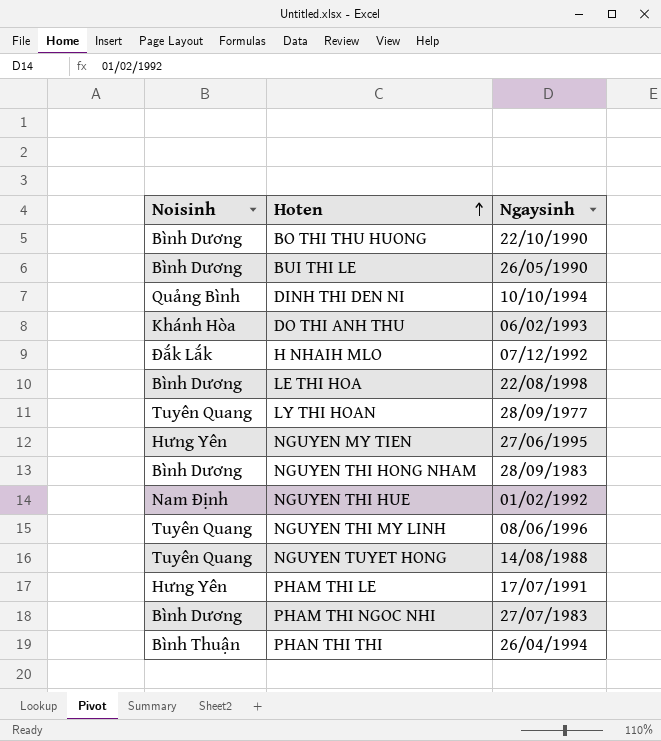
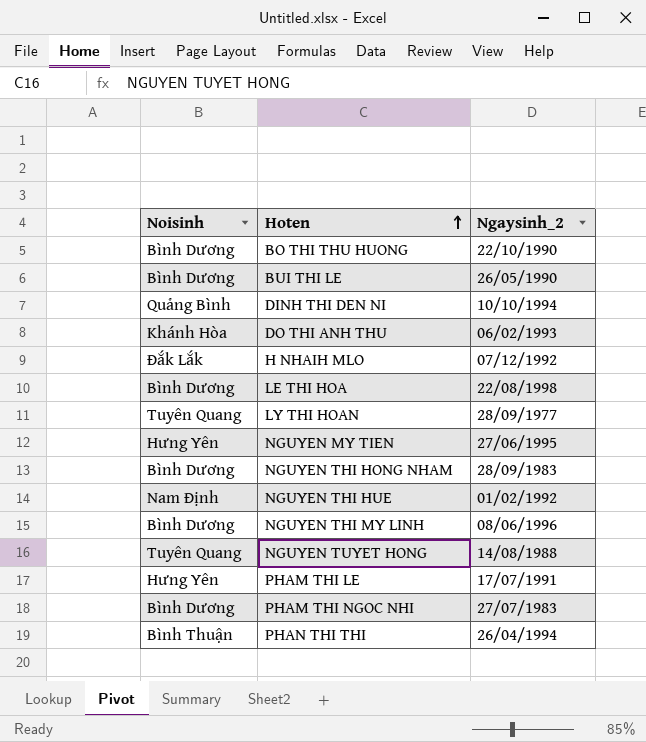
column name: Ngaysinh -> Ngaysinh_2
NGUYEN THI MY LINH | Noisinh: Tuyên Quang -> Bình Dương

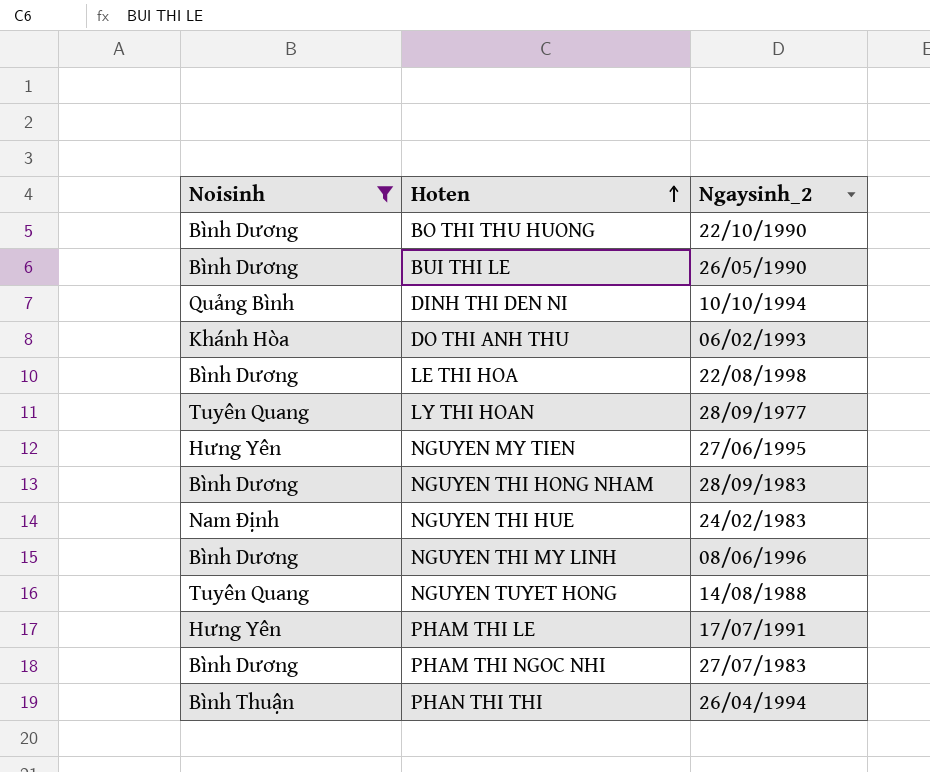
filter: none -> Noisinh != Đắk Lắk
NGUYEN THI HUE | Ngaysinh_2: 01/02/1992 -> 24/02/1983

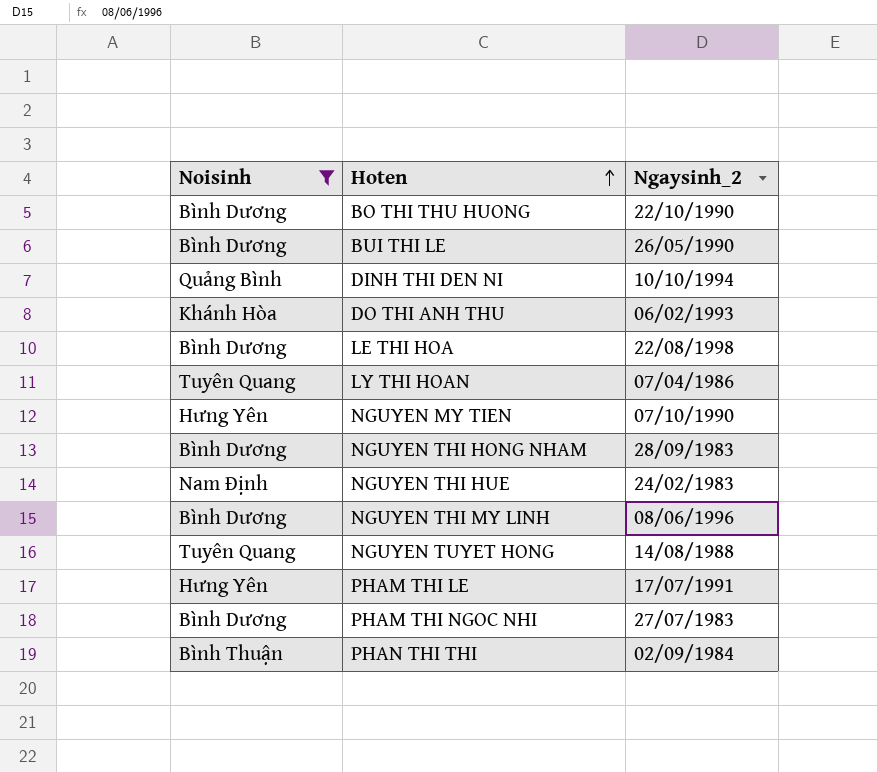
LY THI HOAN | Ngaysinh_2: 28/09/1977 -> 07/04/1986
NGUYEN MY TIEN | Ngaysinh_2: 27/06/1995 -> 07/10/1990
PHAN THI THI | Ngaysinh_2: 26/04/1994 -> 02/09/1984

